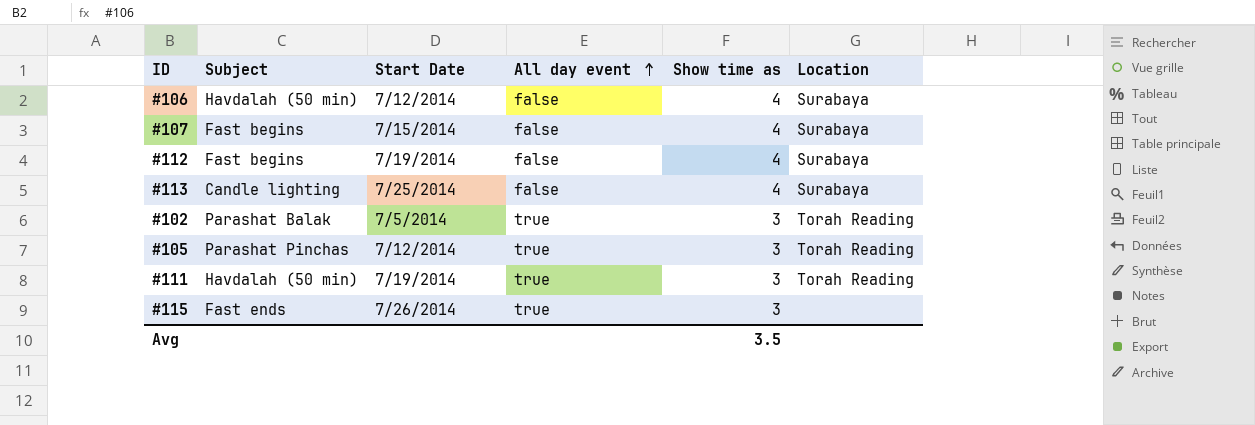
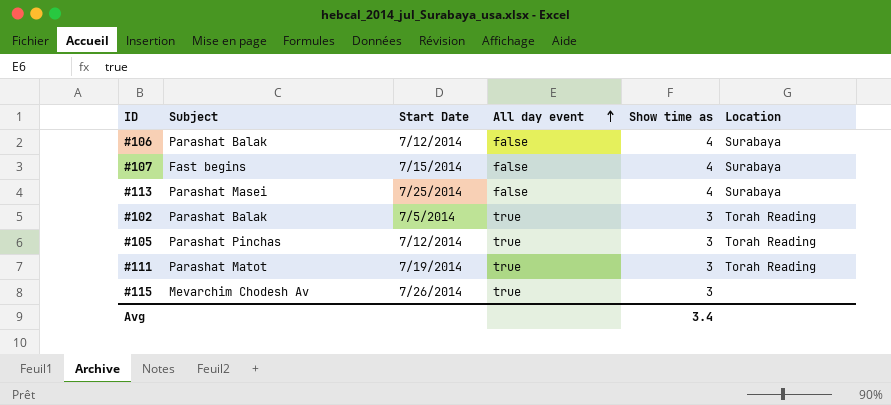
row #112: Fast begins | 7/19/2014 | false | 4 | Surabaya -> none
#106 | Subject: Havdalah (50 min) -> Parashat Balak
#113 | Subject: Candle lighting -> Parashat Masei
#111 | Subject: Havdalah (50 min) -> Parashat Matot
#115 | Subject: Fast ends -> Mevarchim Chodesh Av
Avg | Show time as: 3.5 -> 3.4

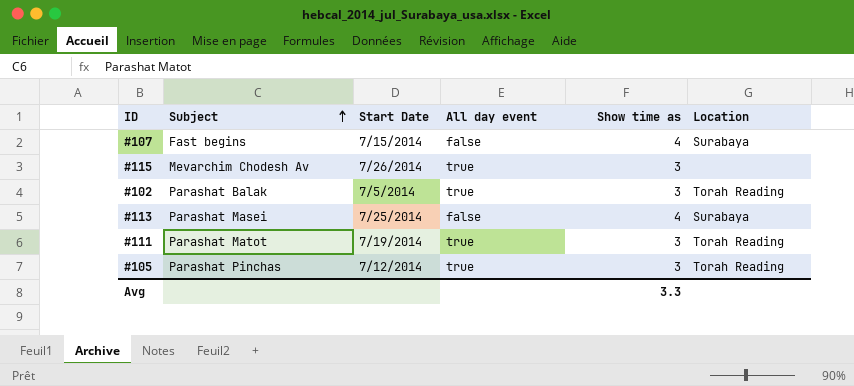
row order: All day event ascending -> Subject ascending
row #106: Parashat Balak | 7/12/2014 | false | 4 | Surabaya -> none
Avg | Show time as: 3.4 -> 3.3

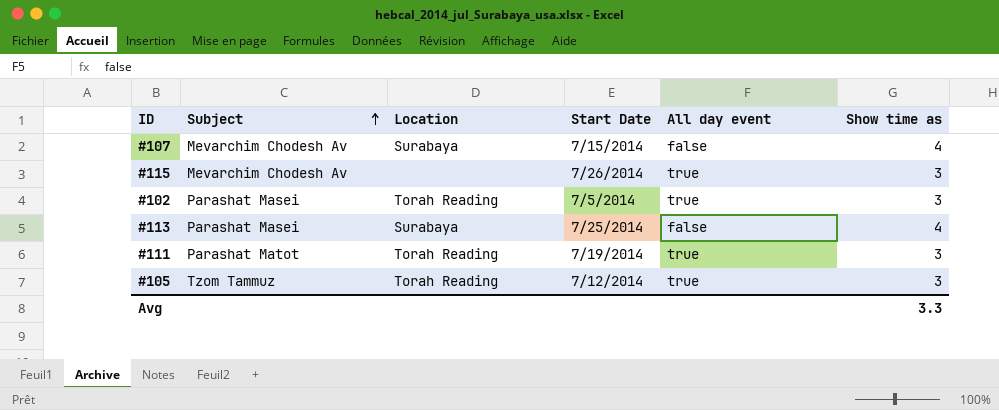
column Location | position: 6 -> 3
#107 | Subject: Fast begins -> Mevarchim Chodesh Av
#102 | Subject: Parashat Balak -> Parashat Masei
#105 | Subject: Parashat Pinchas -> Tzom Tammuz

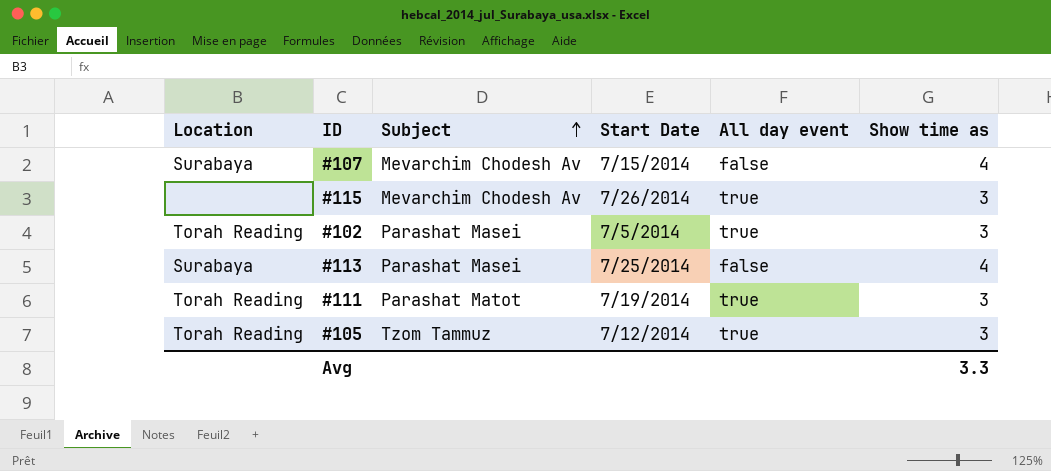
column Location | position: 3 -> 1

